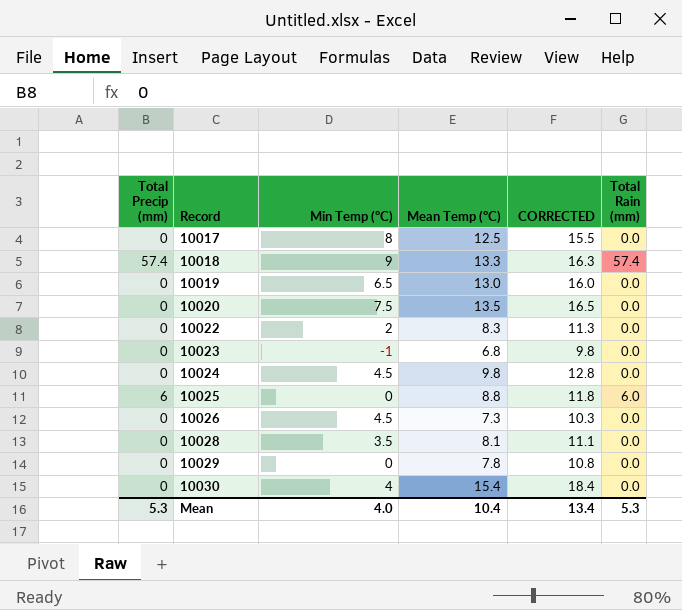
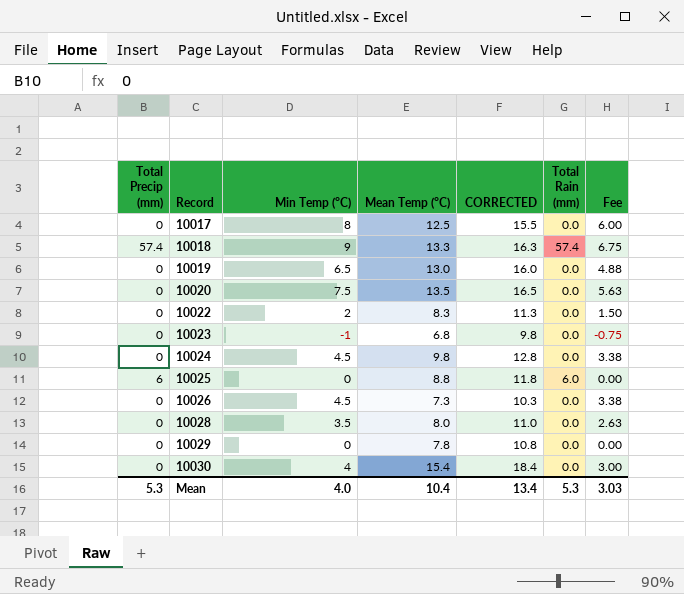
column Fee | formula: none -> [Min Temp (°C)] * 0.75
10028 | Mean Temp (°C): 8.1 -> 8.0
10028 | CORRECTED: 11.1 -> 11.0

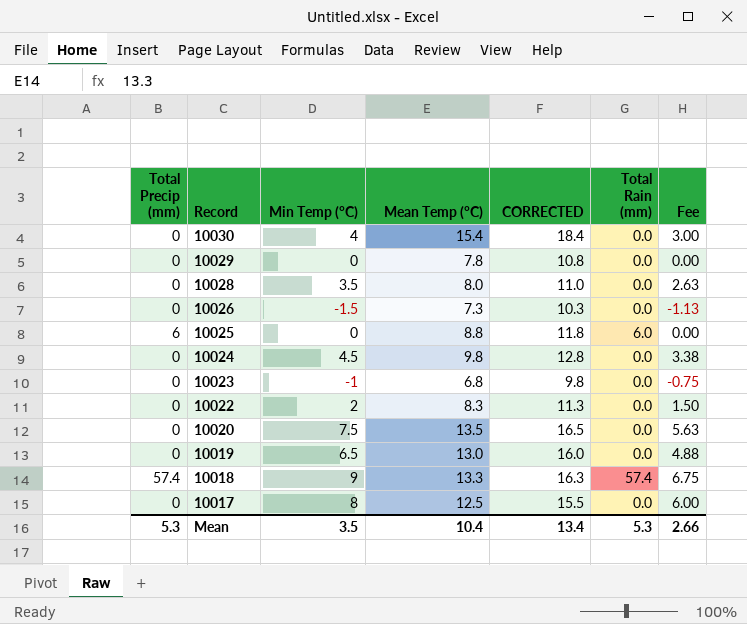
row order: Record ascending -> Record descending
10026 | Min Temp (°C): 4.5 -> -1.5
10026 | Fee: 3.38 -> -1.13
Mean | Min Temp (°C): 4.0 -> 3.5
Mean | Fee: 3.03 -> 2.66

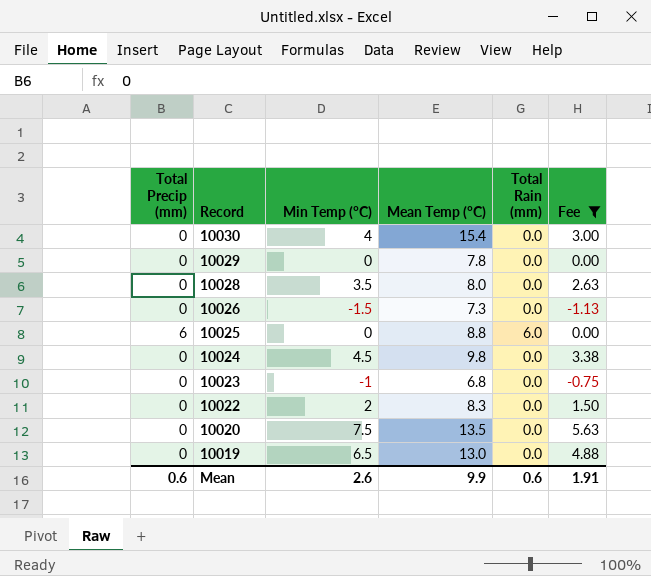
filter: none -> Fee <= 5.63
column CORRECTED | formula: [Mean Temp (°C)] + 3 -> none
Mean | Total Precip (mm): 5.3 -> 0.6
Mean | Min Temp (°C): 3.5 -> 2.6
Mean | Mean Temp (°C): 10.4 -> 9.9
Mean | Total Rain (mm): 5.3 -> 0.6
Mean | Fee: 2.66 -> 1.91

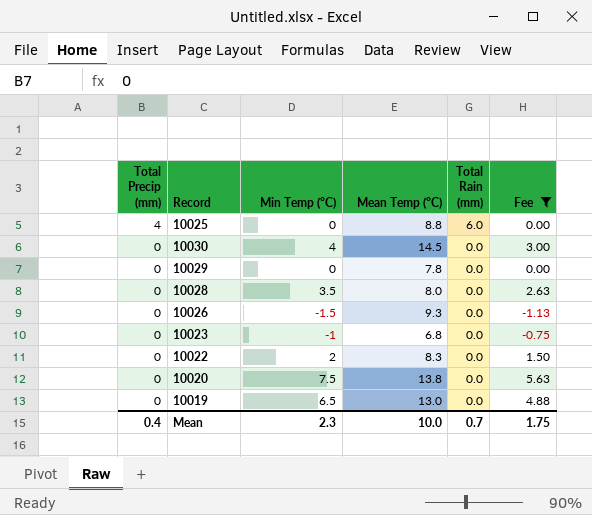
row order: Record descending -> Total Precip (mm) descending
row 10024: 0 | 4.5 | 9.8 | 0.0 | 3.38 -> none
10025 | Total Precip (mm): 6 -> 4
10030 | Mean Temp (°C): 15.4 -> 14.5
10026 | Mean Temp (°C): 7.3 -> 9.3
10020 | Mean Temp (°C): 13.5 -> 13.8
Mean | Total Precip (mm): 0.6 -> 0.4
Mean | Min Temp (°C): 2.6 -> 2.3
Mean | Mean Temp (°C): 9.9 -> 10.0
Mean | Total Rain (mm): 0.6 -> 0.7
Mean | Fee: 1.91 -> 1.75

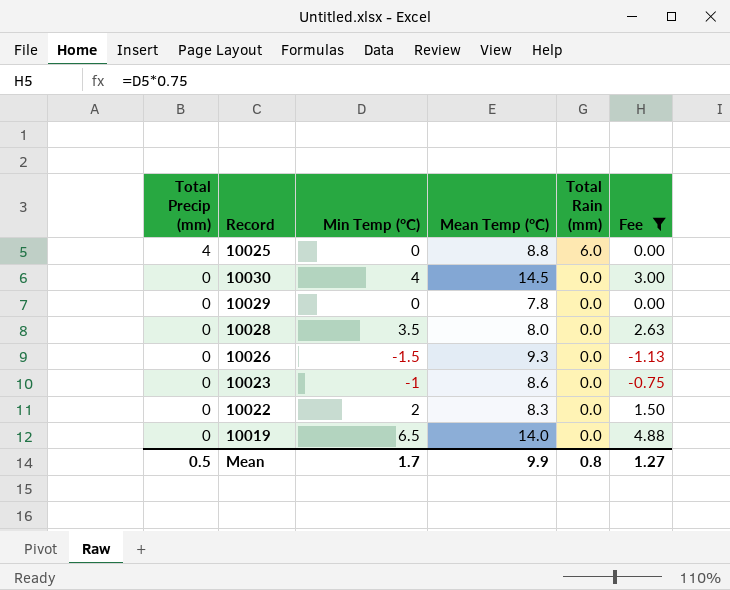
row 10020: 0 | 7.5 | 13.8 | 0.0 | 5.63 -> none
10023 | Mean Temp (°C): 6.8 -> 8.6
10019 | Mean Temp (°C): 13.0 -> 14.0
Mean | Total Precip (mm): 0.4 -> 0.5
Mean | Min Temp (°C): 2.3 -> 1.7
Mean | Mean Temp (°C): 10.0 -> 9.9
Mean | Total Rain (mm): 0.7 -> 0.8
Mean | Fee: 1.75 -> 1.27

